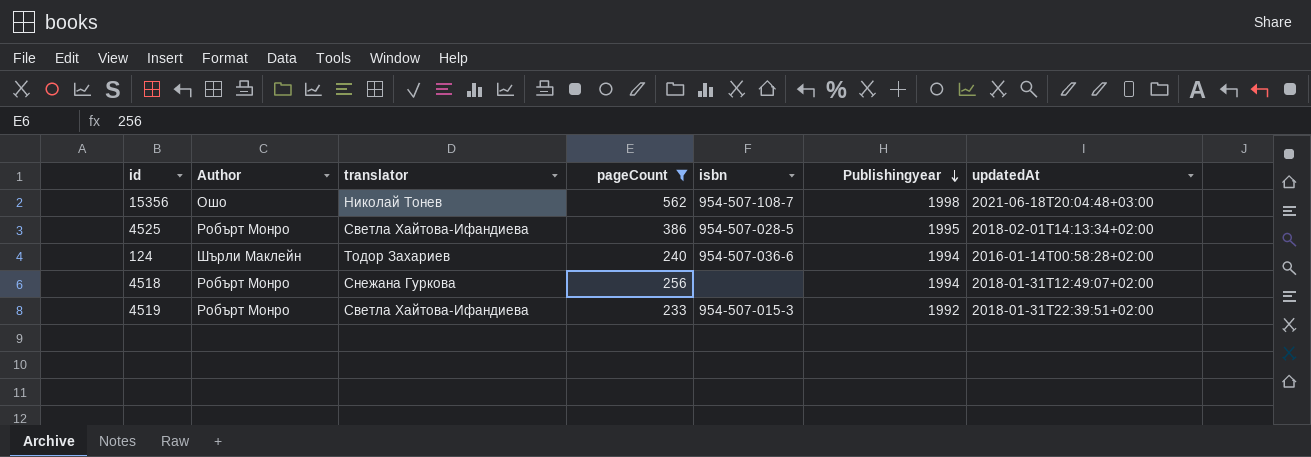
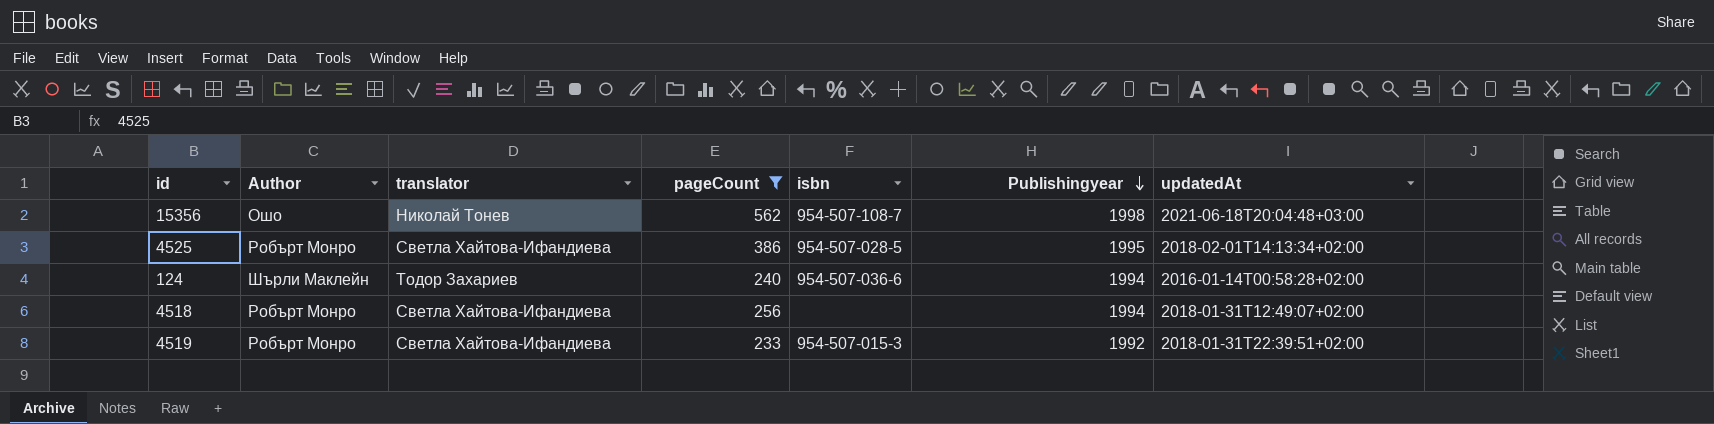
4518 | translator: Снежана Гуркова -> Светла Хайтова-Ифандиева

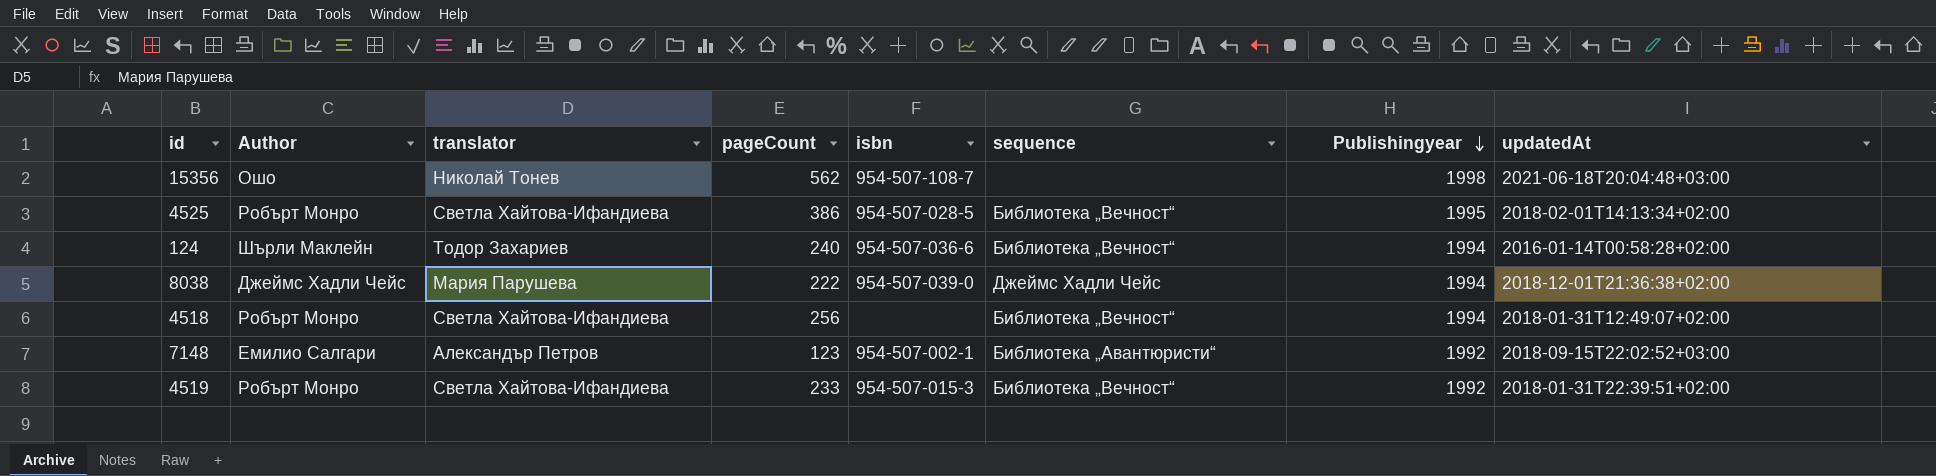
filter: pageCount >= 233 -> none
column sequence | position: none -> 6

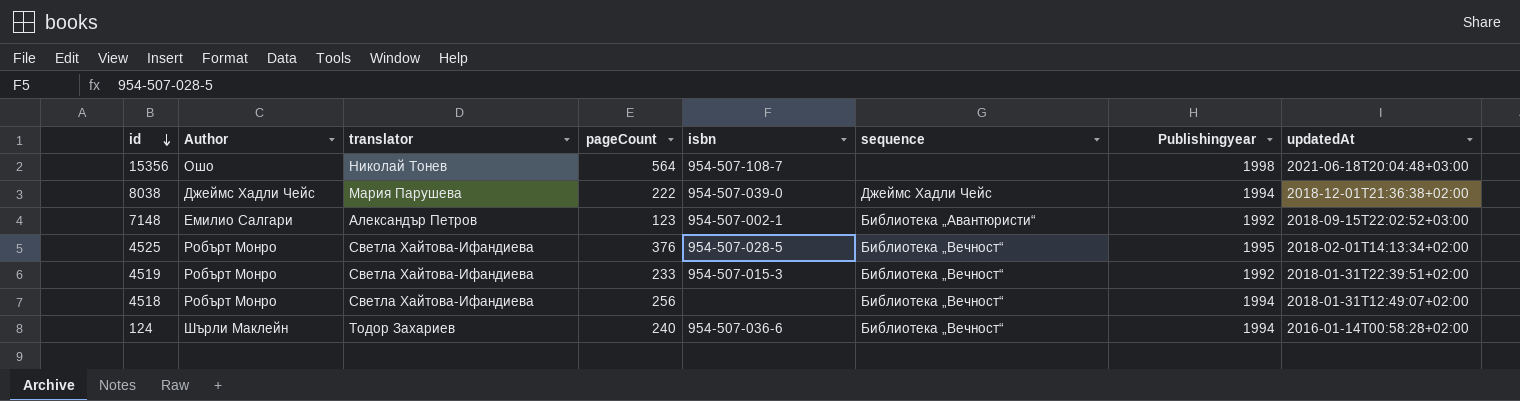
row order: Publishingyear descending -> id descending
15356 | pageCount: 562 -> 564
4525 | pageCount: 386 -> 376

